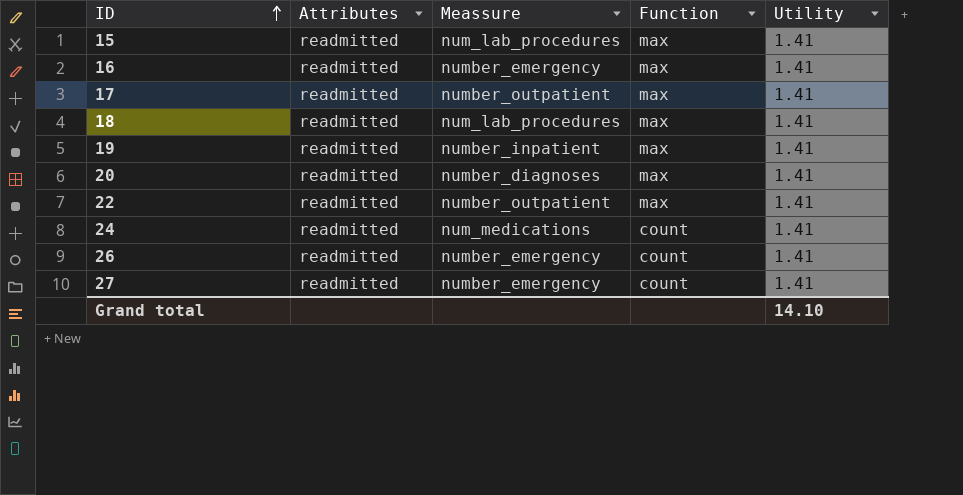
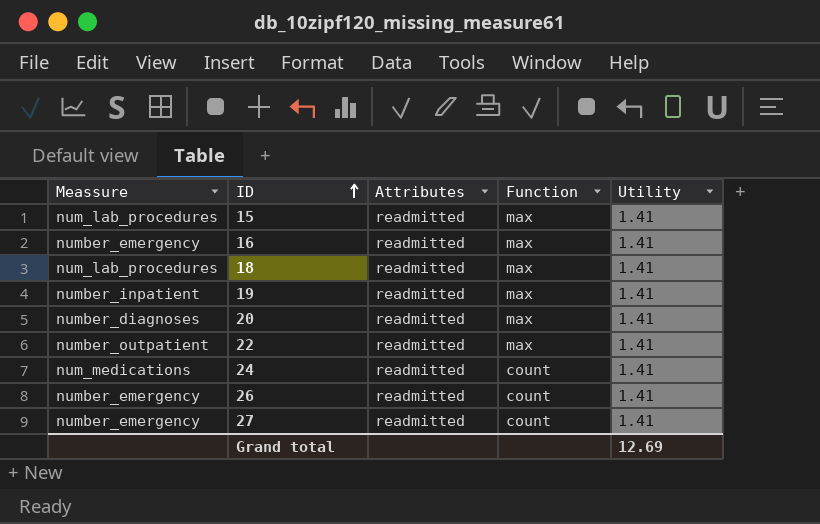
column Meassure | position: 3 -> 1
row 17: readmitted | number_outpatient | max | 1.41 -> none
Grand total | Utility: 14.10 -> 12.69

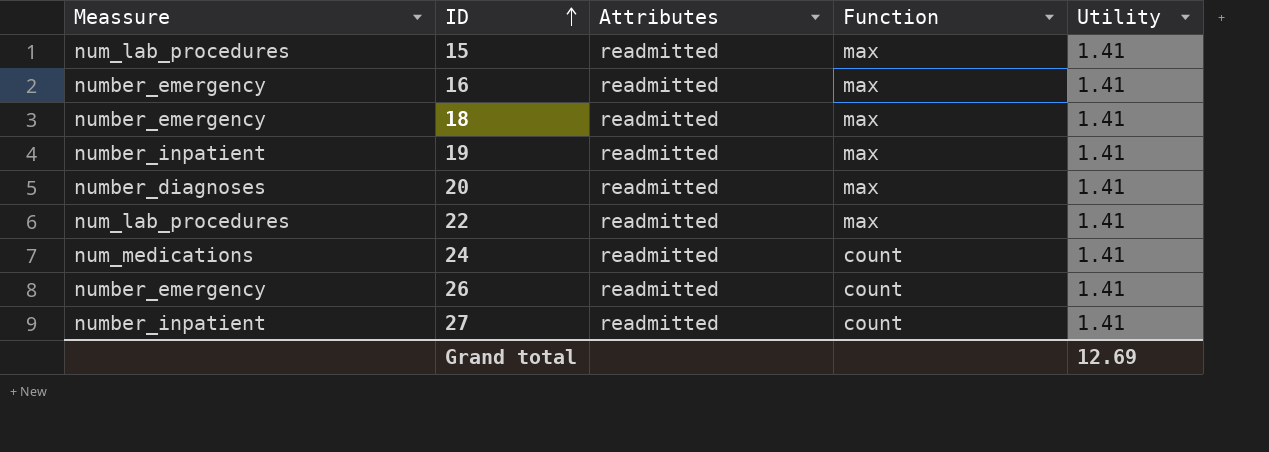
18 | Meassure: num_lab_procedures -> number_emergency
22 | Meassure: number_outpatient -> num_lab_procedures
27 | Meassure: number_emergency -> number_inpatient

